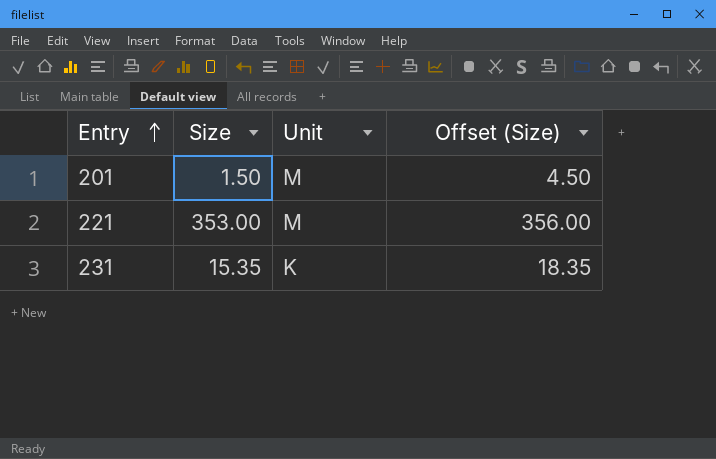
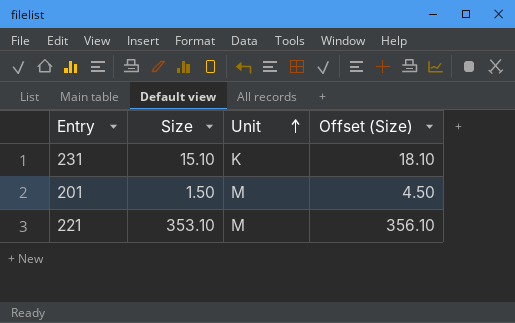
row order: Entry ascending -> Unit ascending
231 | Size: 15.35 -> 15.10
231 | Offset (Size): 18.35 -> 18.10
221 | Size: 353.00 -> 353.10
221 | Offset (Size): 356.00 -> 356.10

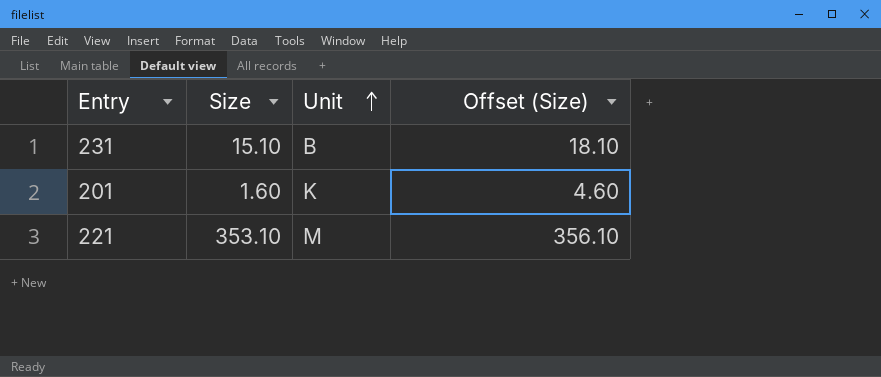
231 | Unit: K -> B
201 | Size: 1.50 -> 1.60
201 | Unit: M -> K
201 | Offset (Size): 4.50 -> 4.60

